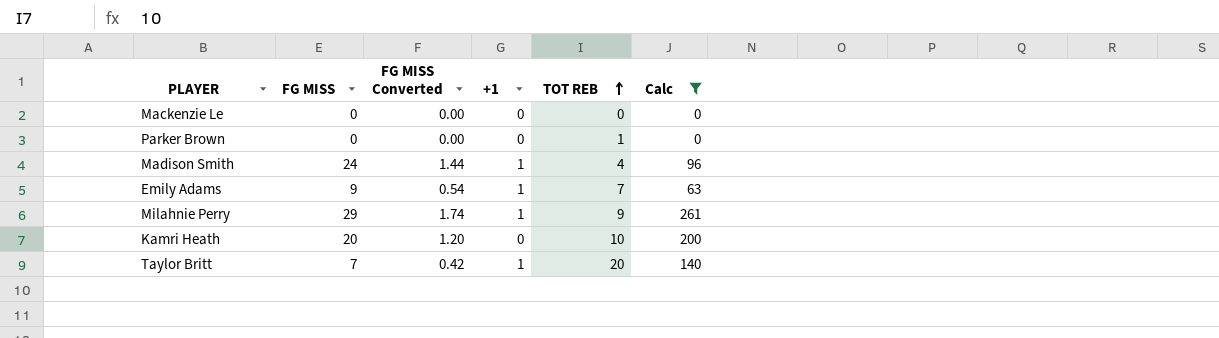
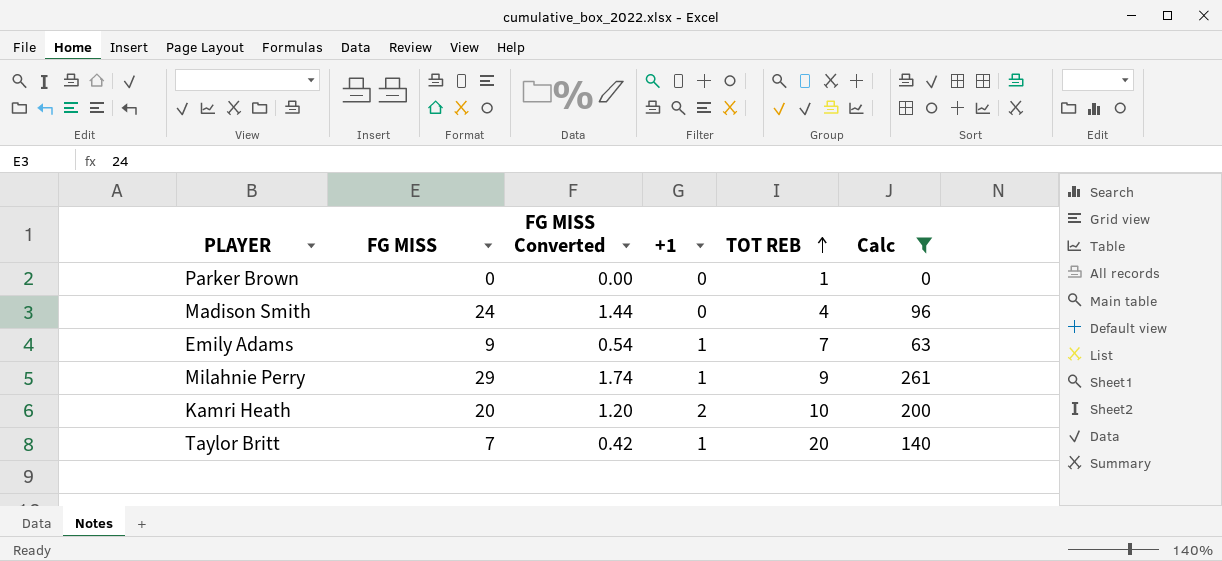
row Mackenzie Le: 0 | 0.00 | 0 | 0 | 0 -> none
Madison Smith | +1: 1 -> 0
Kamri Heath | +1: 0 -> 2

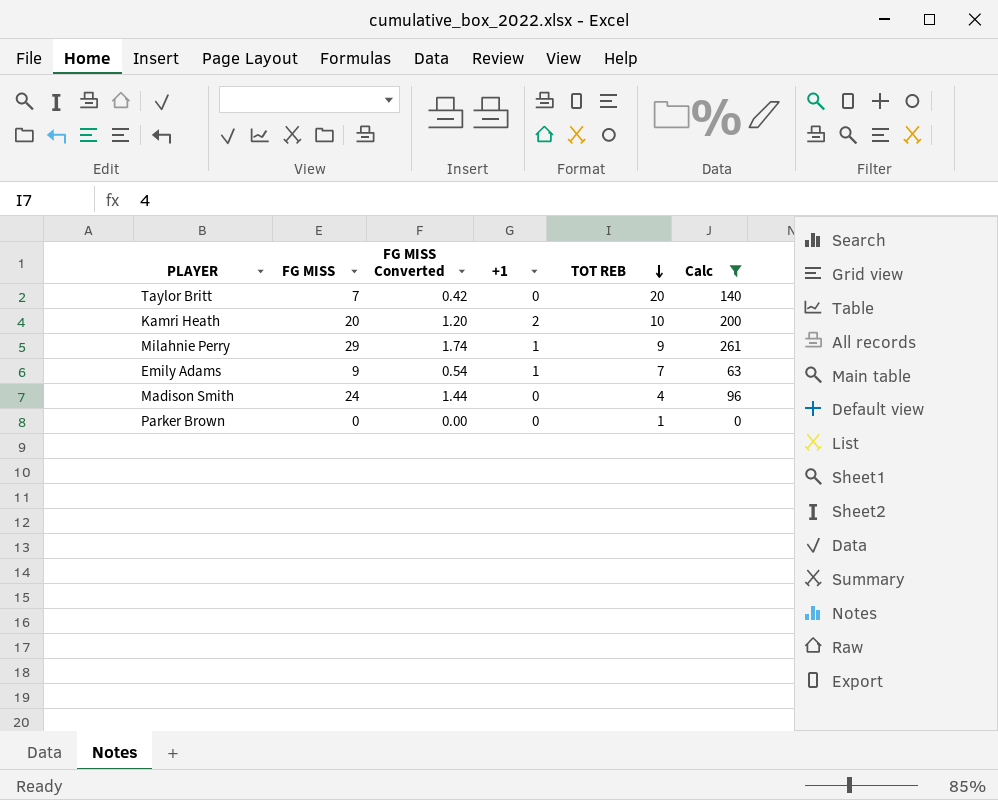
row order: TOT REB ascending -> TOT REB descending
Taylor Britt | +1: 1 -> 0

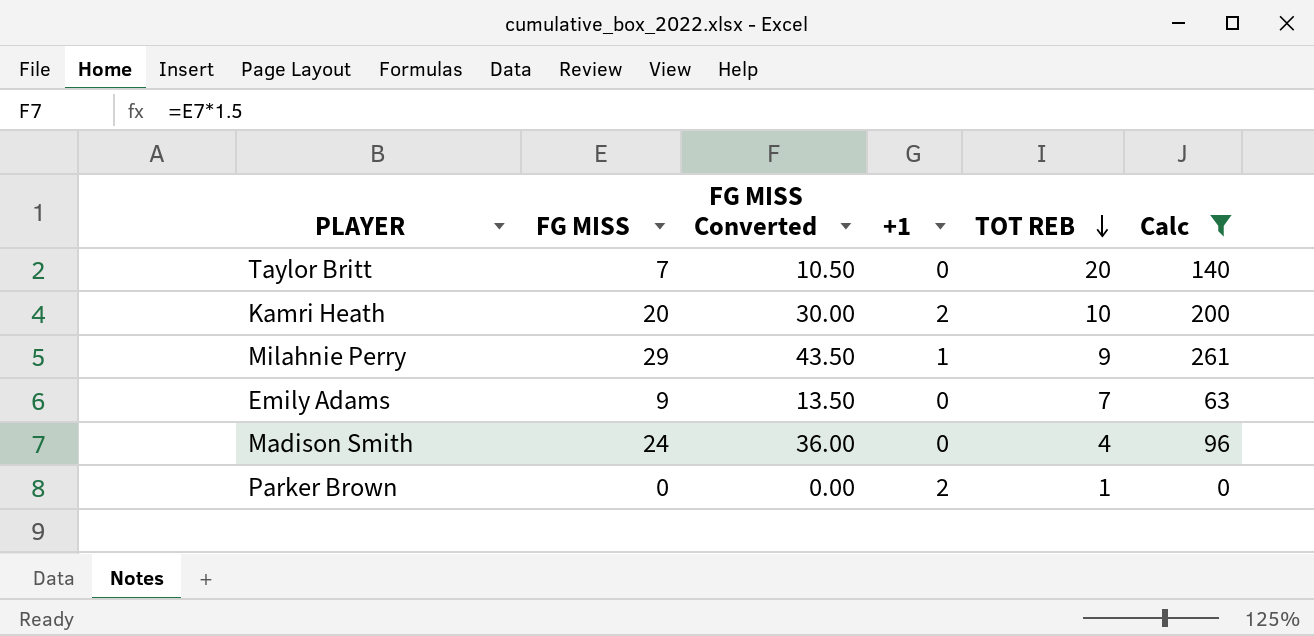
column FG MISS Converted | formula: [FG MISS] * 0.06 -> [FG MISS] * 1.5
Emily Adams | +1: 1 -> 0
Parker Brown | +1: 0 -> 2

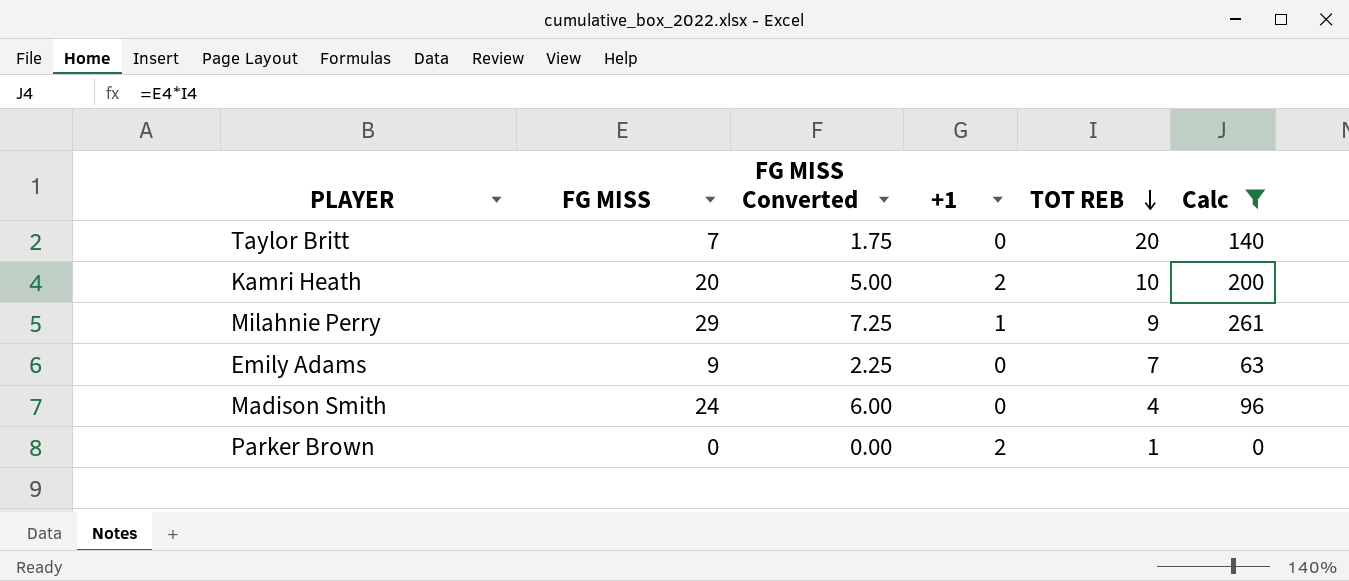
column FG MISS Converted | formula: [FG MISS] * 1.5 -> [FG MISS] * 0.25

